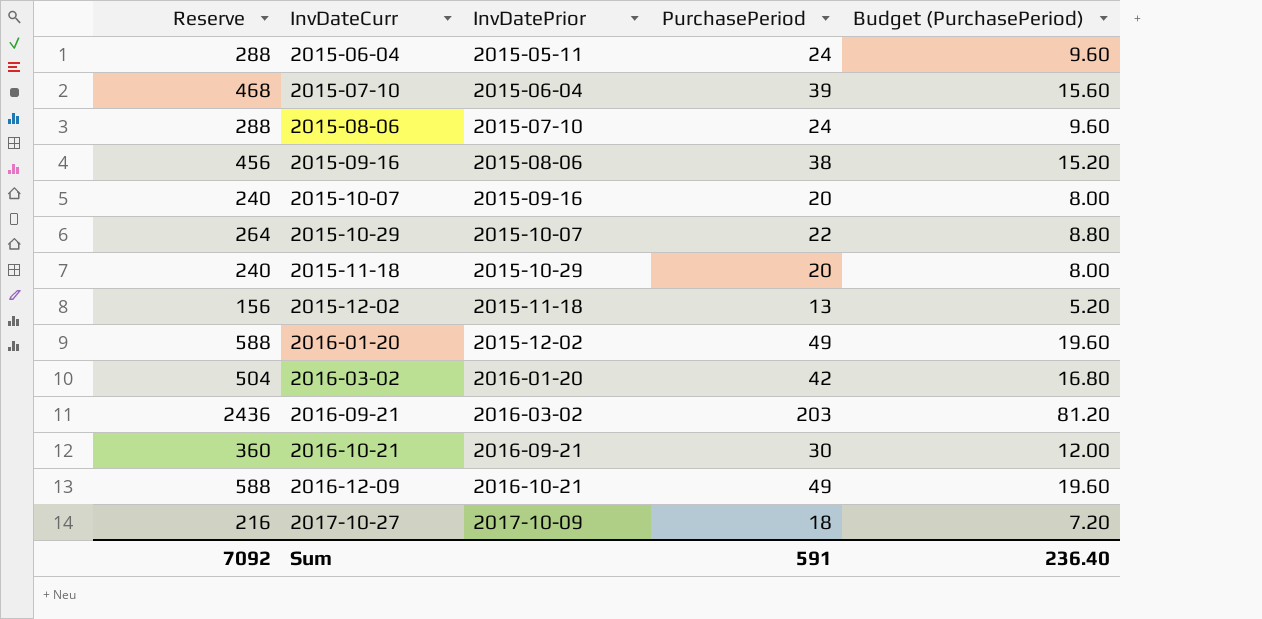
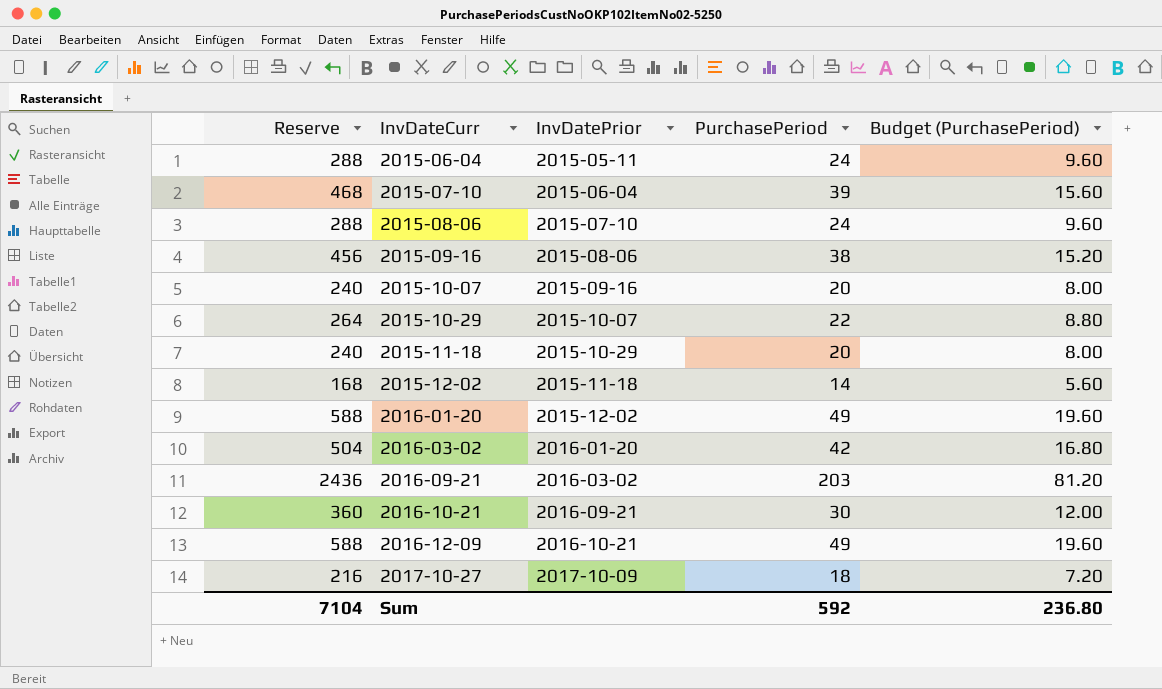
2015-12-02 | Reserve: 156 -> 168
2015-12-02 | PurchasePeriod: 13 -> 14
2015-12-02 | Budget (PurchasePeriod): 5.20 -> 5.60
Sum | Reserve: 7092 -> 7104
Sum | PurchasePeriod: 591 -> 592
Sum | Budget (PurchasePeriod): 236.40 -> 236.80

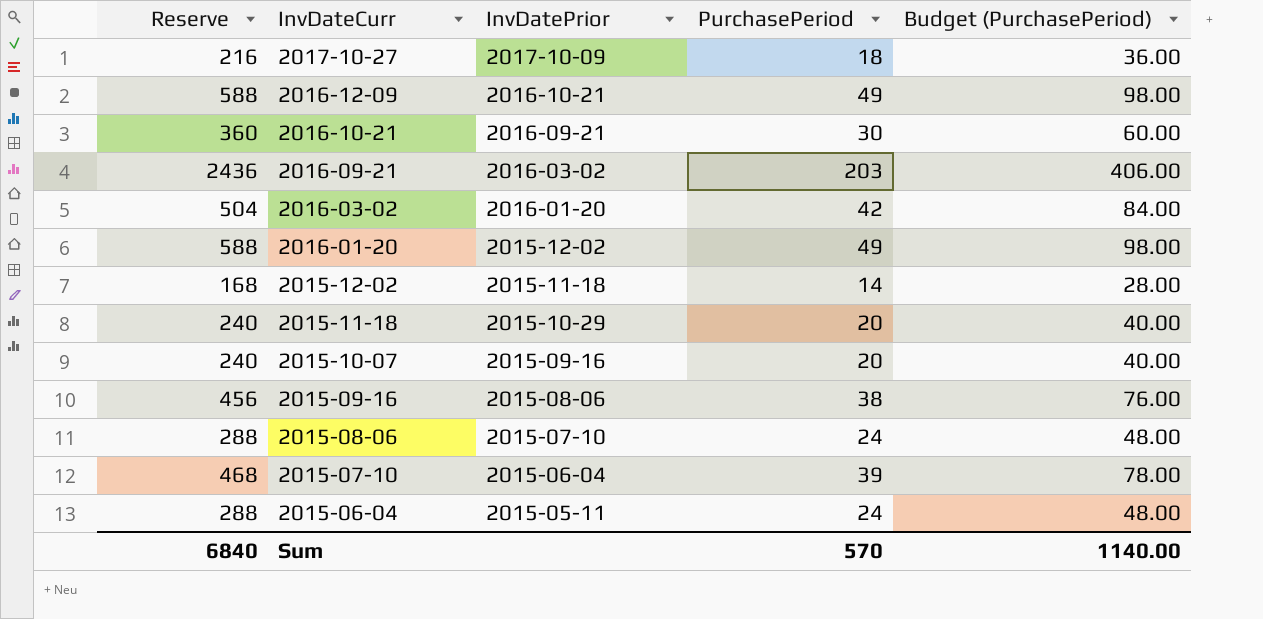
row order: InvDateCurr ascending -> InvDateCurr descending
column Budget (PurchasePeriod) | formula: [PurchasePeriod] * 0.4 -> [PurchasePeriod] * 2
row 2015-10-29: 264 | 2015-10-07 | 22 | 8.80 -> none
Sum | Reserve: 7104 -> 6840
Sum | PurchasePeriod: 592 -> 570
Sum | Budget (PurchasePeriod): 236.80 -> 1140.00

